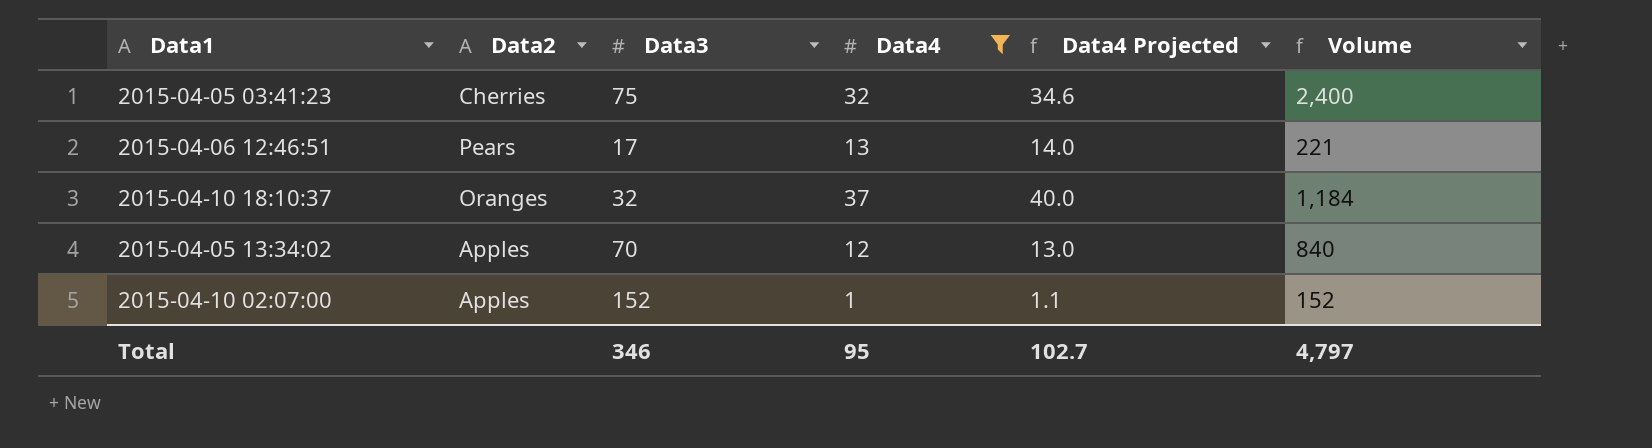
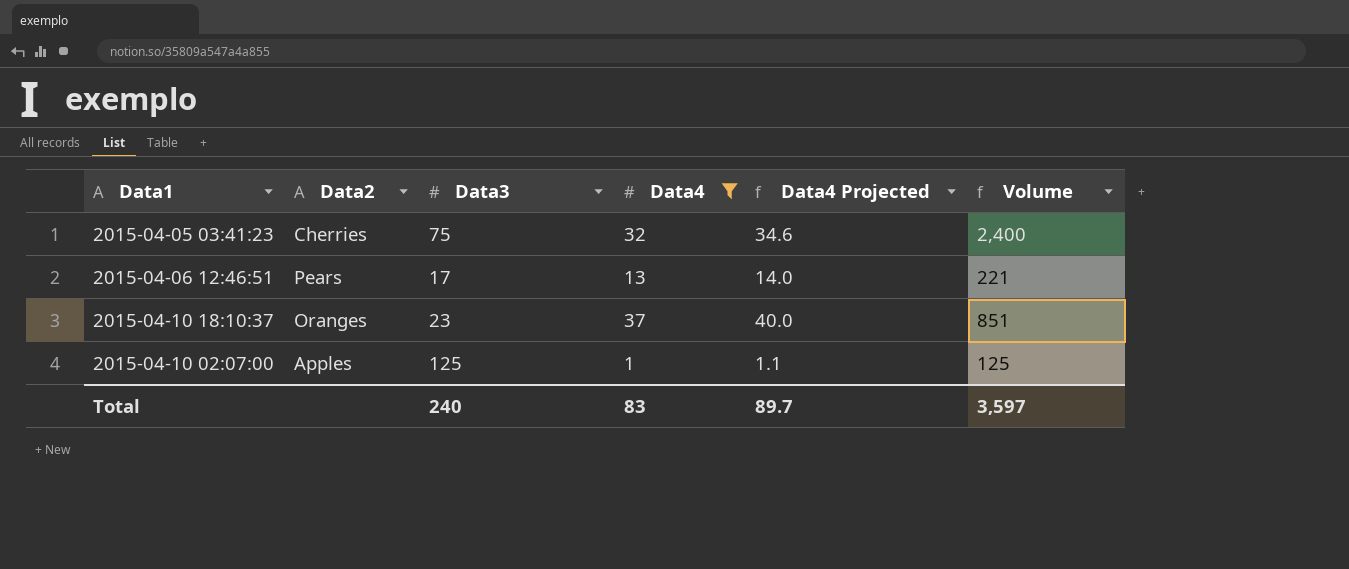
row 2015-04-05 13:34:02: Apples | 70 | 12 | 13.0 | 840 -> none
2015-04-10 18:10:37 | Data3: 32 -> 23
2015-04-10 18:10:37 | Volume: 1,184 -> 851
2015-04-10 02:07:00 | Data3: 152 -> 125
2015-04-10 02:07:00 | Volume: 152 -> 125
Total | Data3: 346 -> 240
Total | Data4: 95 -> 83
Total | Data4 Projected: 102.7 -> 89.7
Total | Volume: 4,797 -> 3,597

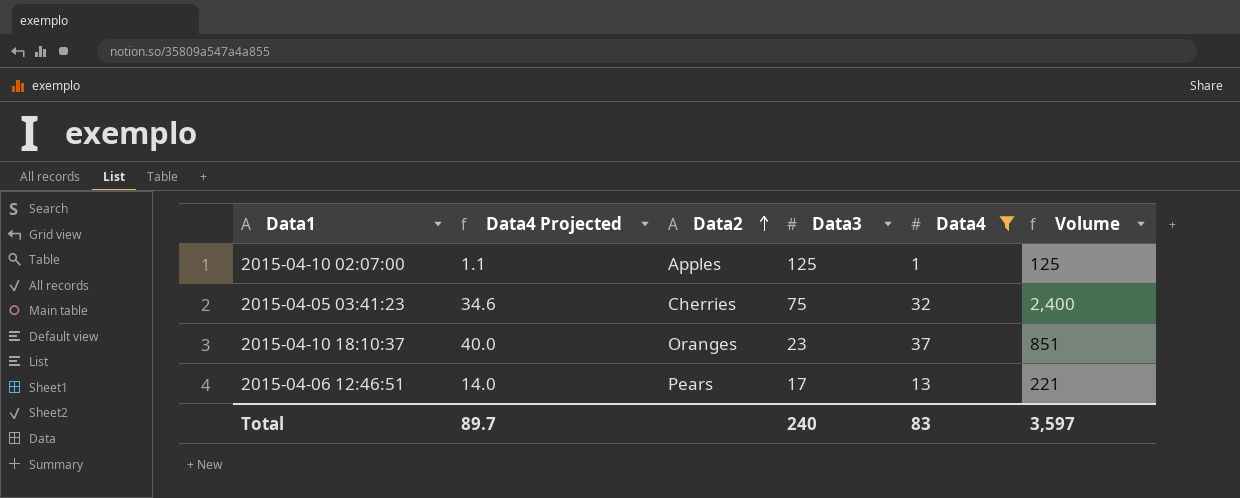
row order: none -> Data2 ascending
column Data4 Projected | position: 5 -> 2

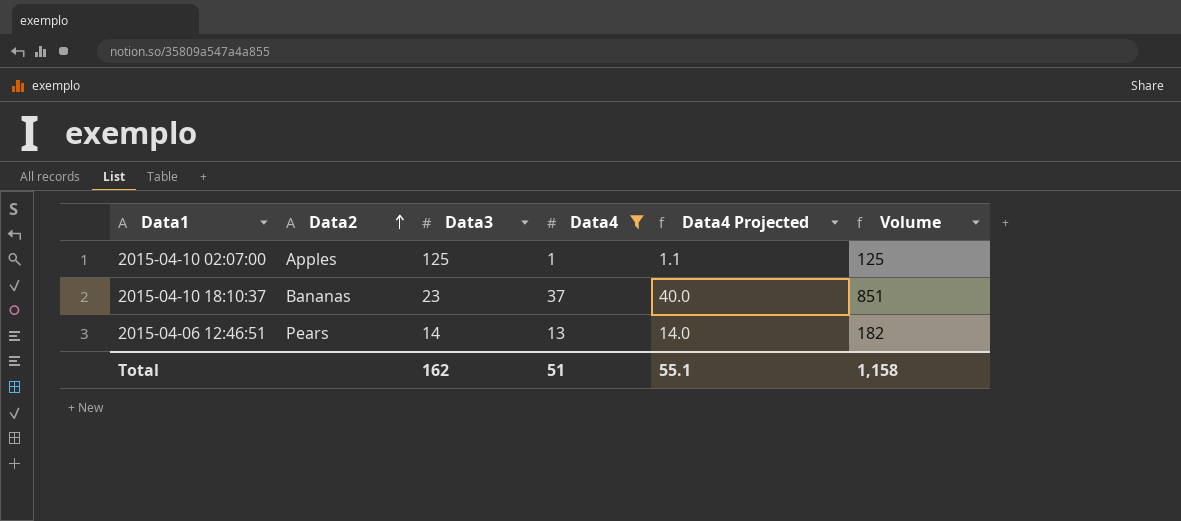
column Data4 Projected | position: 2 -> 5
row 2015-04-05 03:41:23: 34.6 | Cherries | 75 | 32 | 2,400 -> none
2015-04-10 18:10:37 | Data2: Oranges -> Bananas
2015-04-06 12:46:51 | Data3: 17 -> 14
2015-04-06 12:46:51 | Volume: 221 -> 182
Total | Data3: 240 -> 162
Total | Data4: 83 -> 51
Total | Data4 Projected: 89.7 -> 55.1
Total | Volume: 3,597 -> 1,158

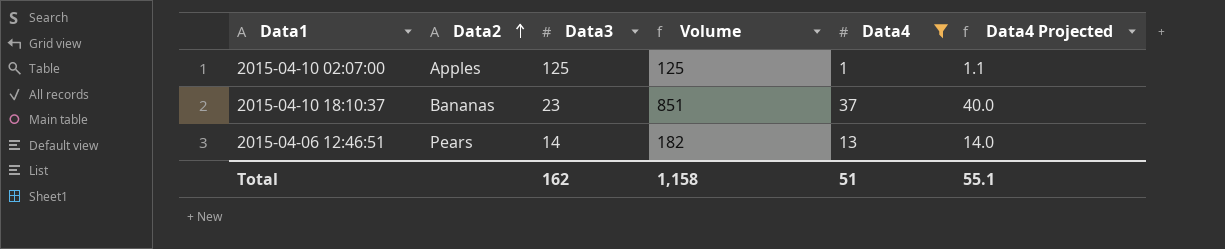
column Volume | position: 6 -> 4

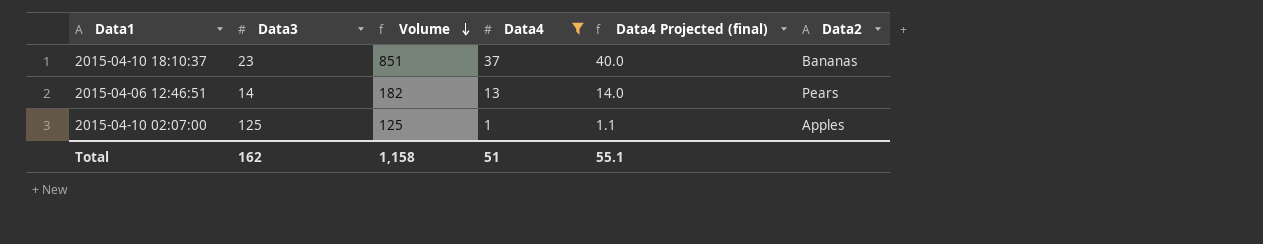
row order: Data2 ascending -> Volume descending
column name: Data4 Projected -> Data4 Projected (final)
column Data2 | position: 2 -> 6

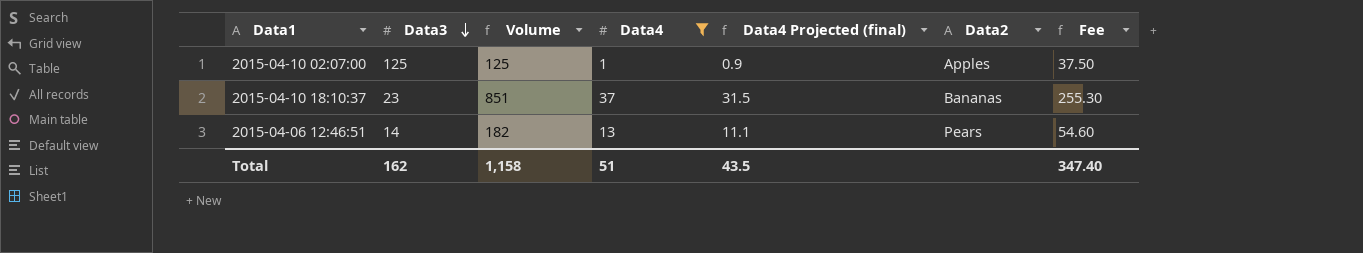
row order: Volume descending -> Data3 descending
column Data4 Projected (final) | formula: [Data4] * 1.08 -> [Data4] * 0.85
column Fee | formula: none -> [Volume] * 0.3
Total | Data4 Projected (final): 55.1 -> 43.5

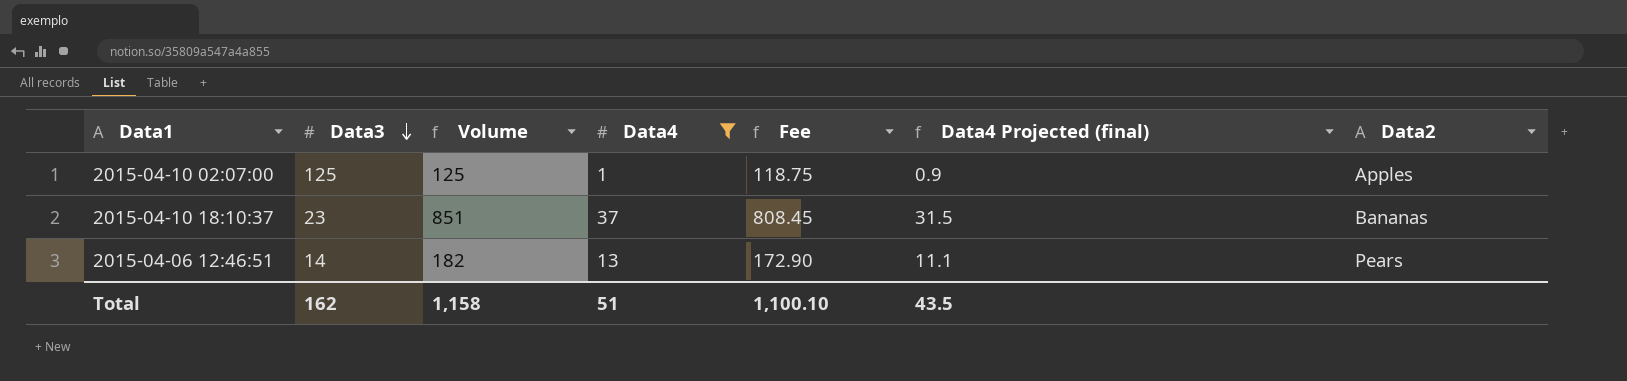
column Fee | formula: [Volume] * 0.3 -> [Volume] * 0.95
column Fee | position: 7 -> 5
Total | Fee: 347.40 -> 1,100.10

